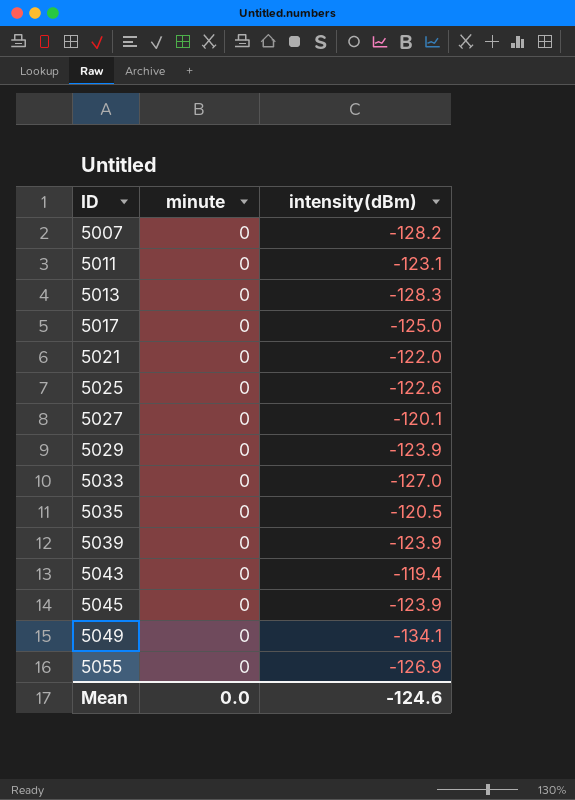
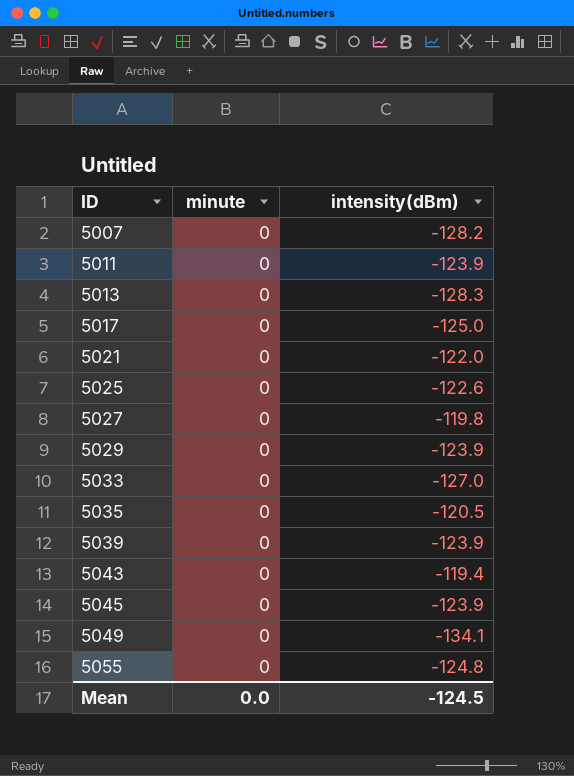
5011 | intensity(dBm): -123.1 -> -123.9
5027 | intensity(dBm): -120.1 -> -119.8
5055 | intensity(dBm): -126.9 -> -124.8
Mean | intensity(dBm): -124.6 -> -124.5

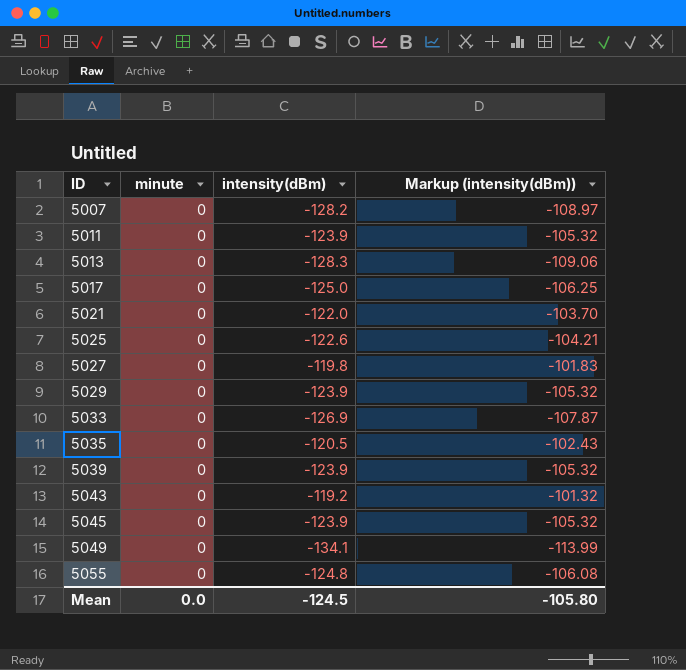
column Markup (intensity(dBm)) | formula: none -> [intensity(dBm)] * 0.85
5033 | intensity(dBm): -127.0 -> -126.9
5043 | intensity(dBm): -119.4 -> -119.2

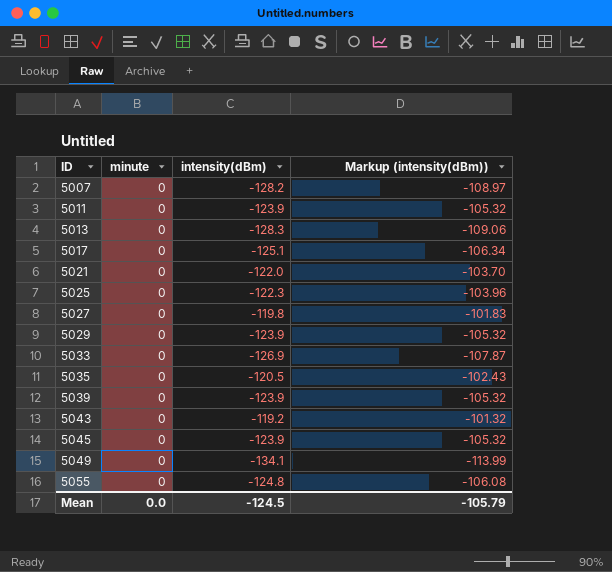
5017 | intensity(dBm): -125.0 -> -125.1
5017 | Markup (intensity(dBm)): -106.25 -> -106.34
5025 | intensity(dBm): -122.6 -> -122.3
5025 | Markup (intensity(dBm)): -104.21 -> -103.96
Mean | Markup (intensity(dBm)): -105.80 -> -105.79

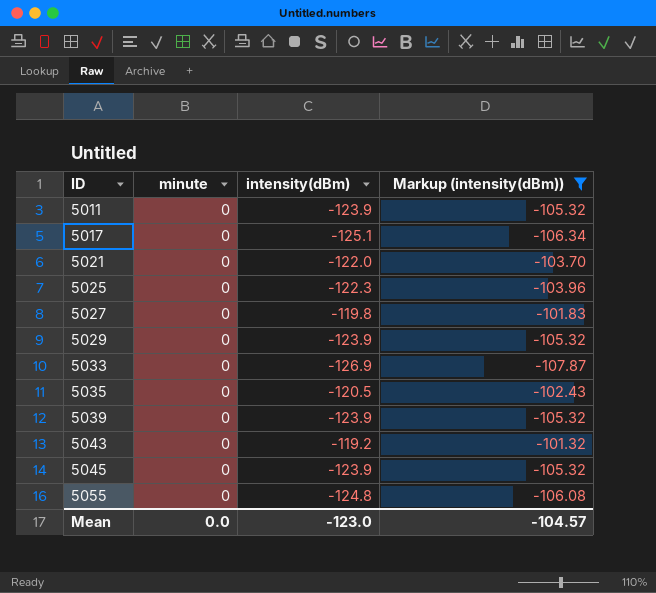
filter: none -> Markup (intensity(dBm)) >= -107.87
Mean | intensity(dBm): -124.5 -> -123.0
Mean | Markup (intensity(dBm)): -105.79 -> -104.57

